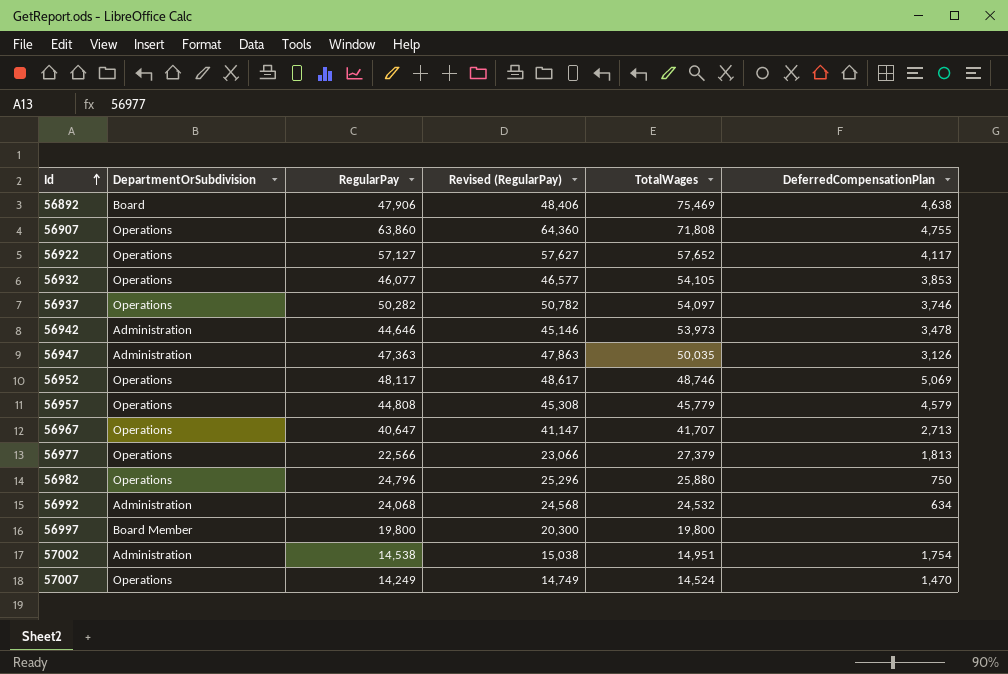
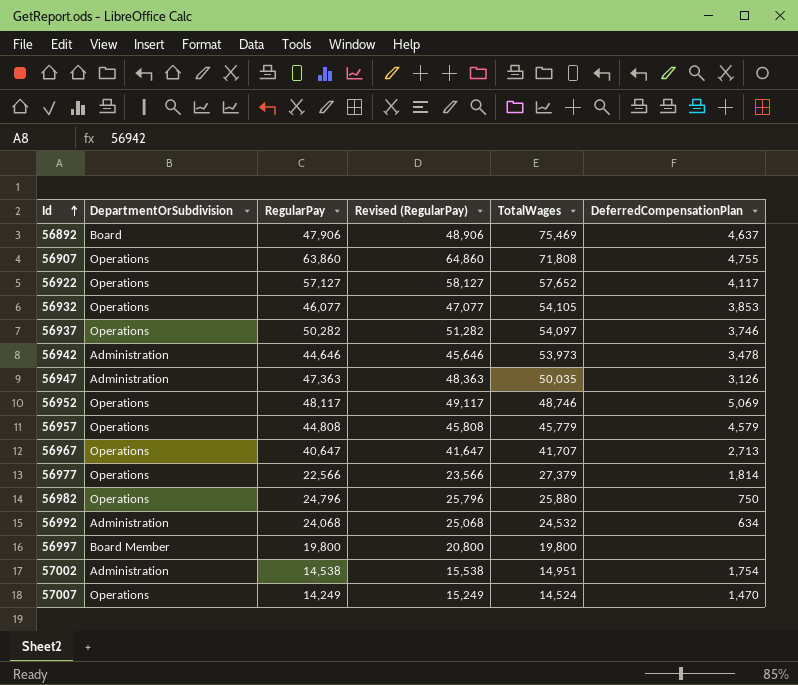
column Revised (RegularPay) | formula: [RegularPay] + 500 -> [RegularPay] + 1000
56892 | DeferredCompensationPlan: 4,638 -> 4,637
56977 | DeferredCompensationPlan: 1,813 -> 1,814

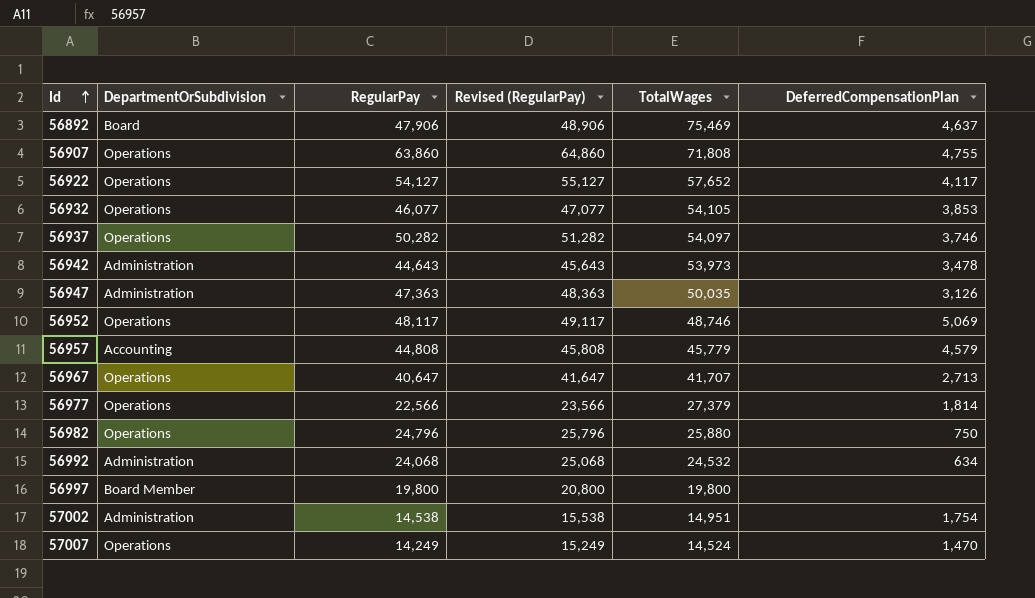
56922 | RegularPay: 57,127 -> 54,127
56922 | Revised (RegularPay): 58,127 -> 55,127
56942 | RegularPay: 44,646 -> 44,643
56942 | Revised (RegularPay): 45,646 -> 45,643
56957 | DepartmentOrSubdivision: Operations -> Accounting

